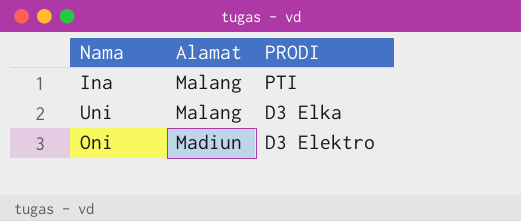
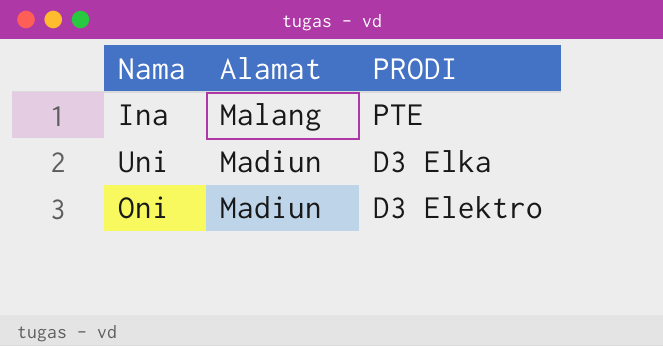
Ina | PRODI: PTI -> PTE
Uni | Alamat: Malang -> Madiun

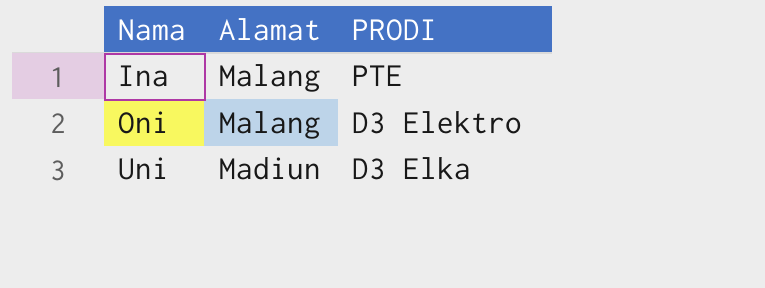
row order: Alamat descending -> Nama ascending
Oni | Alamat: Madiun -> Malang

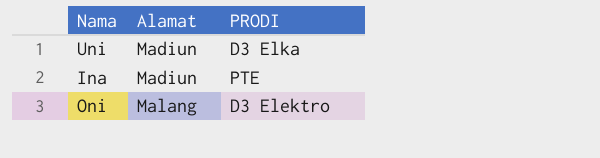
row order: Nama ascending -> Alamat ascending
Ina | Alamat: Malang -> Madiun

